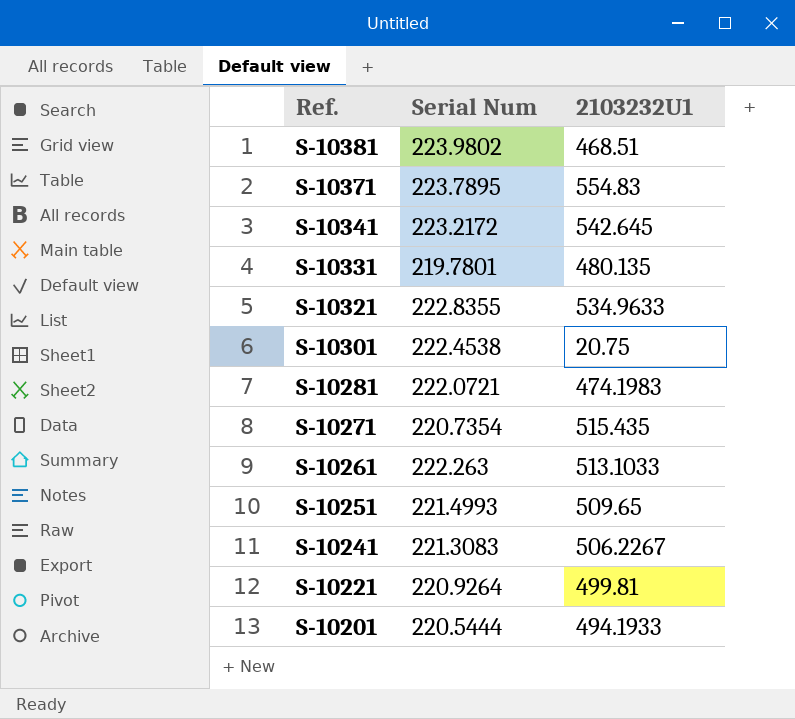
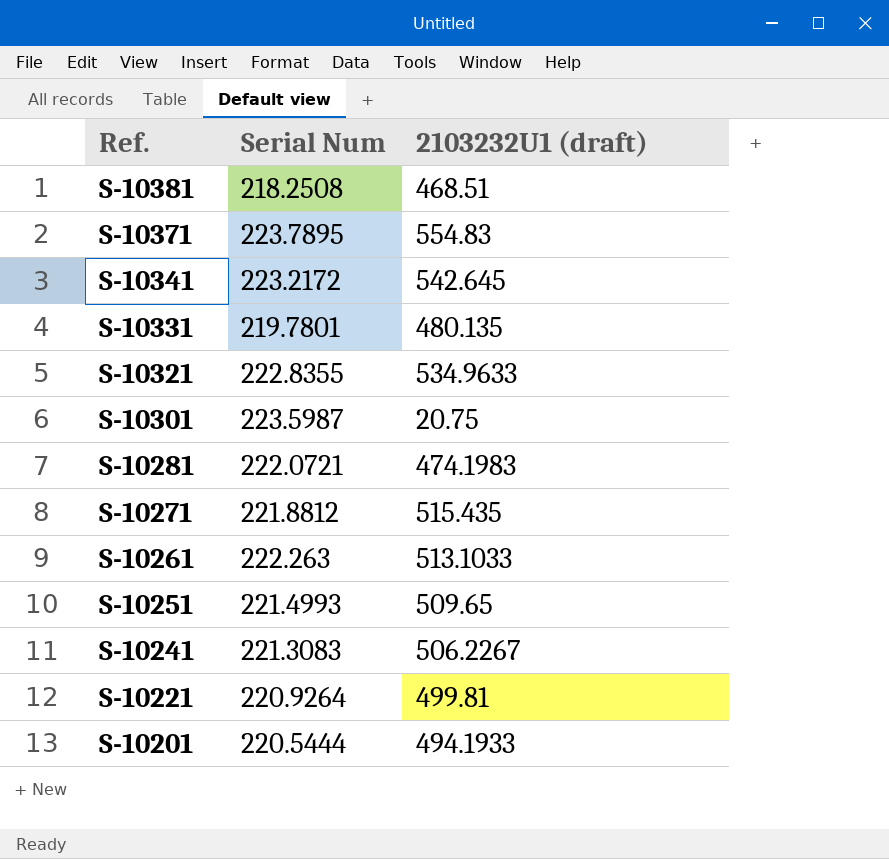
column name: 2103232U1 -> 2103232U1 (draft)
S-10381 | Serial Num: 223.9802 -> 218.2508
S-10301 | Serial Num: 222.4538 -> 223.5987
S-10271 | Serial Num: 220.7354 -> 221.8812

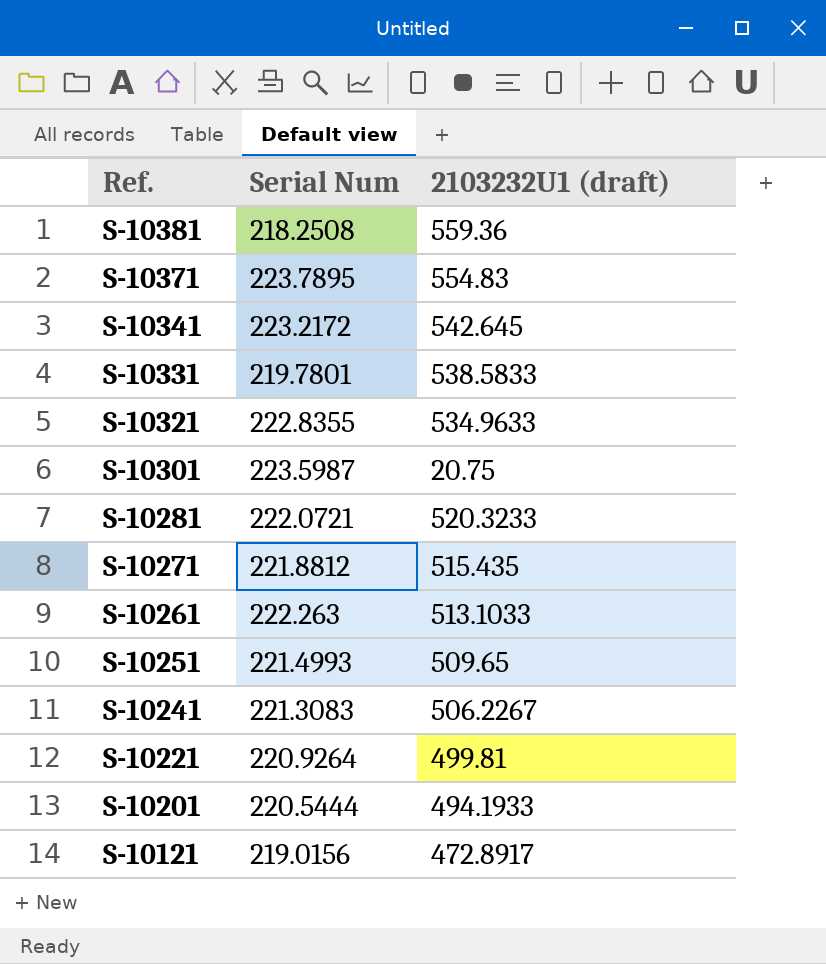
S-10381 | 2103232U1 (draft): 468.51 -> 559.36
S-10331 | 2103232U1 (draft): 480.135 -> 538.5833
S-10281 | 2103232U1 (draft): 474.1983 -> 520.3233
row S-10121: none -> 219.0156 | 472.8917

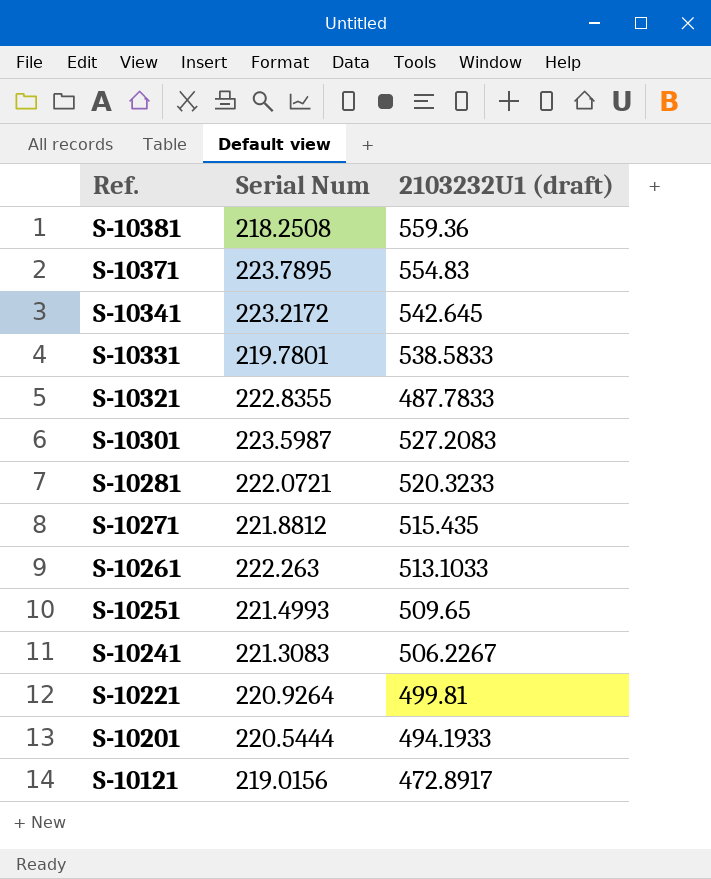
S-10321 | 2103232U1 (draft): 534.9633 -> 487.7833
S-10301 | 2103232U1 (draft): 20.75 -> 527.2083

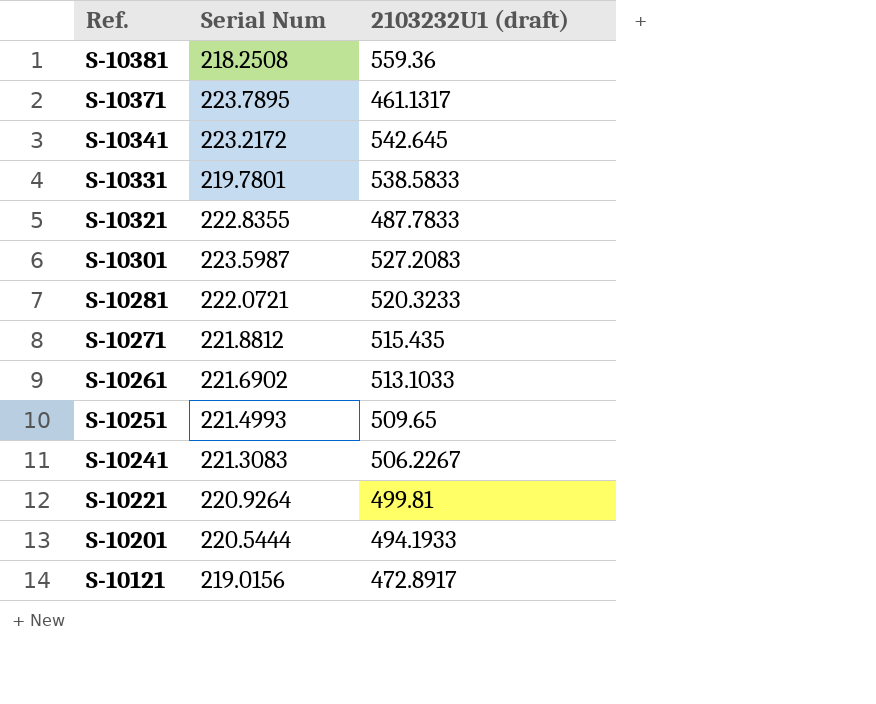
S-10371 | 2103232U1 (draft): 554.83 -> 461.1317
S-10261 | Serial Num: 222.263 -> 221.6902

